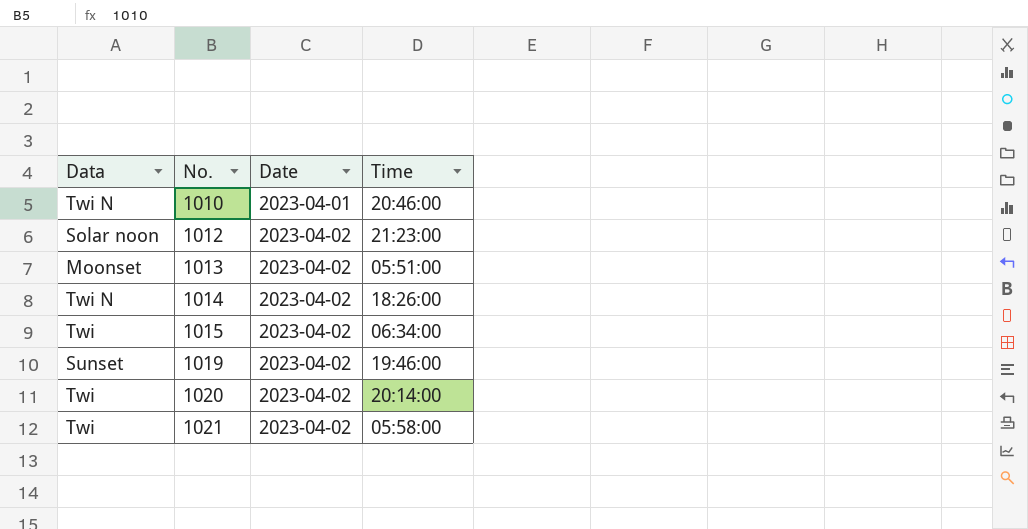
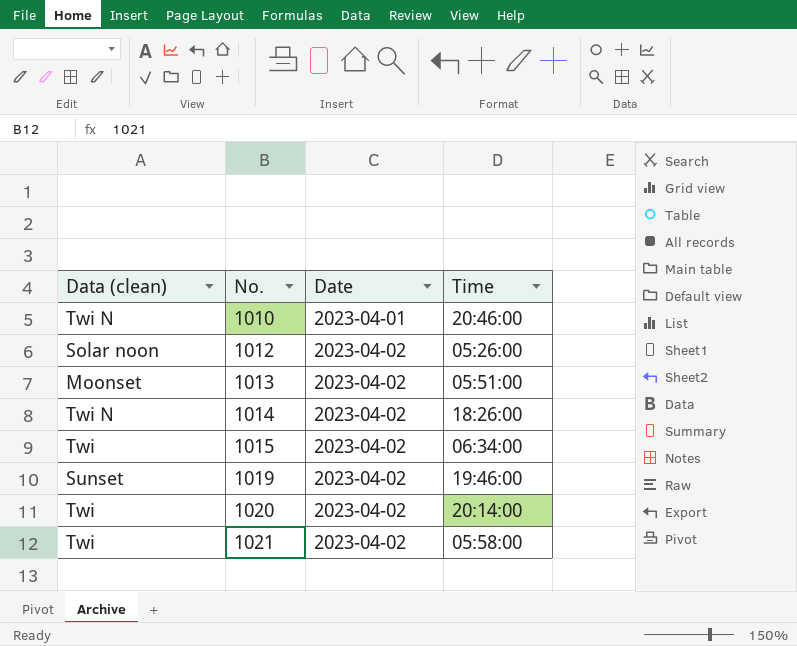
column name: Data -> Data (clean)
1012 | Time: 21:23:00 -> 05:26:00

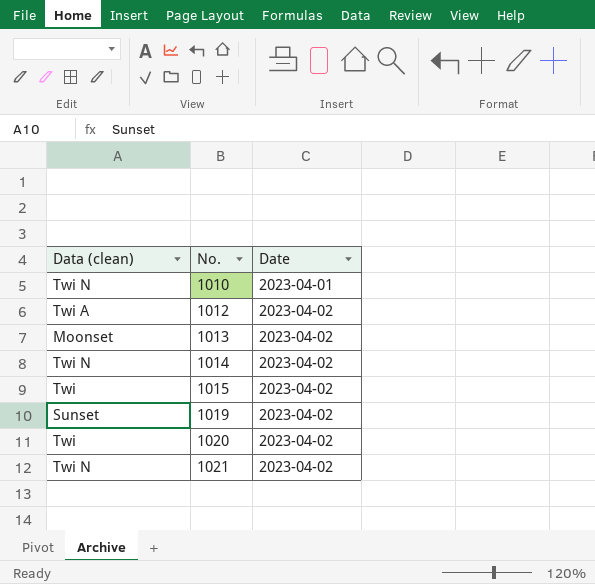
column Time | position: 4 -> none
1012 | Data (clean): Solar noon -> Twi A
1021 | Data (clean): Twi -> Twi N

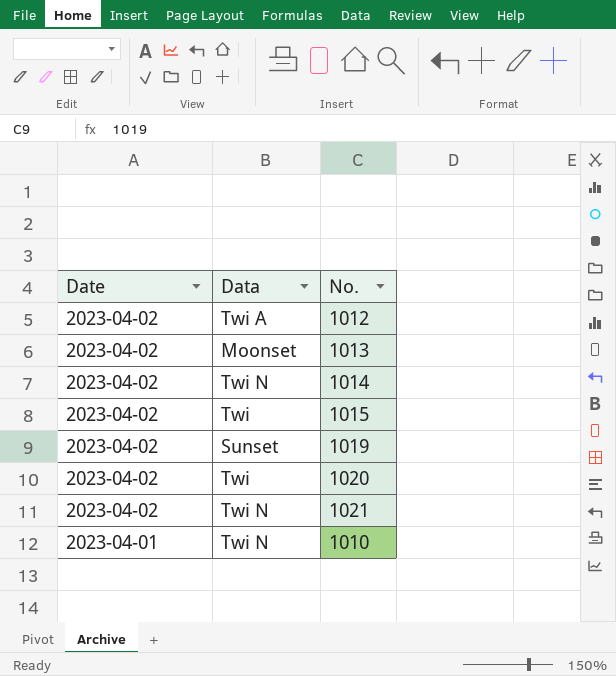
row order: No. ascending -> Date descending
column Date | position: 3 -> 1
column name: Data (clean) -> Data

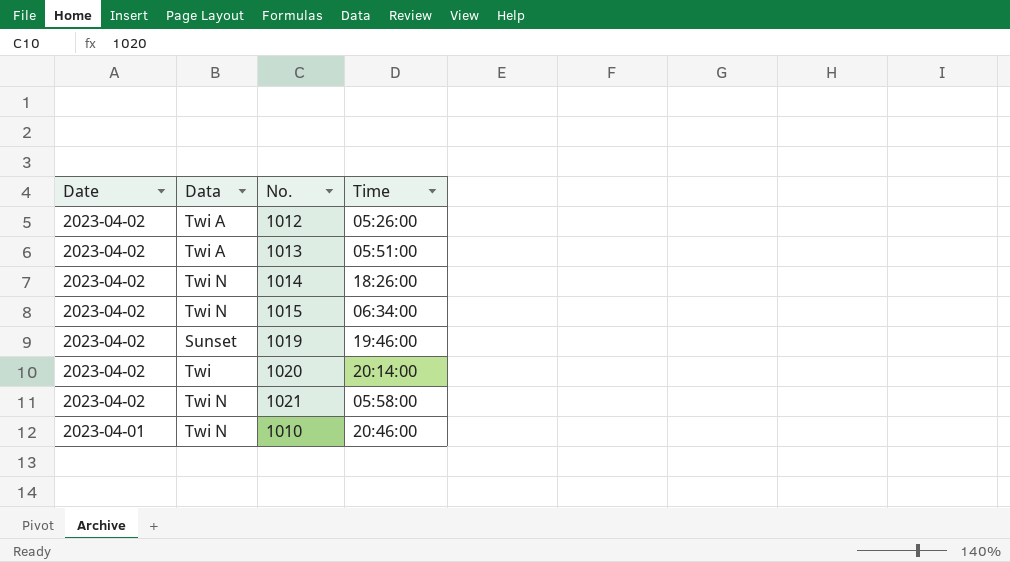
column Time | position: none -> 4
1013 | Data: Moonset -> Twi A
1015 | Data: Twi -> Twi N

